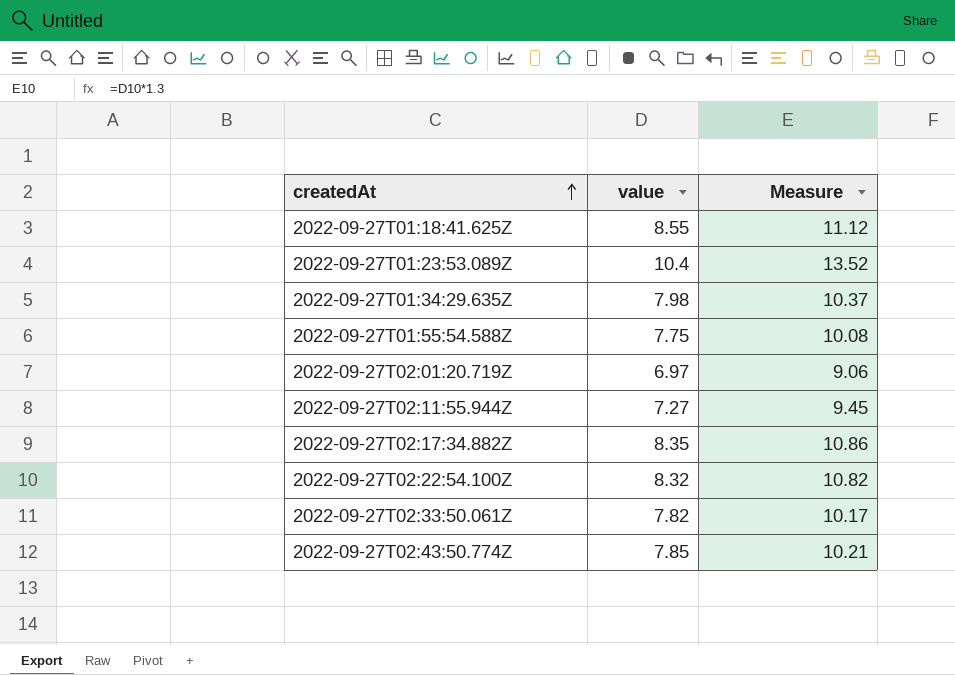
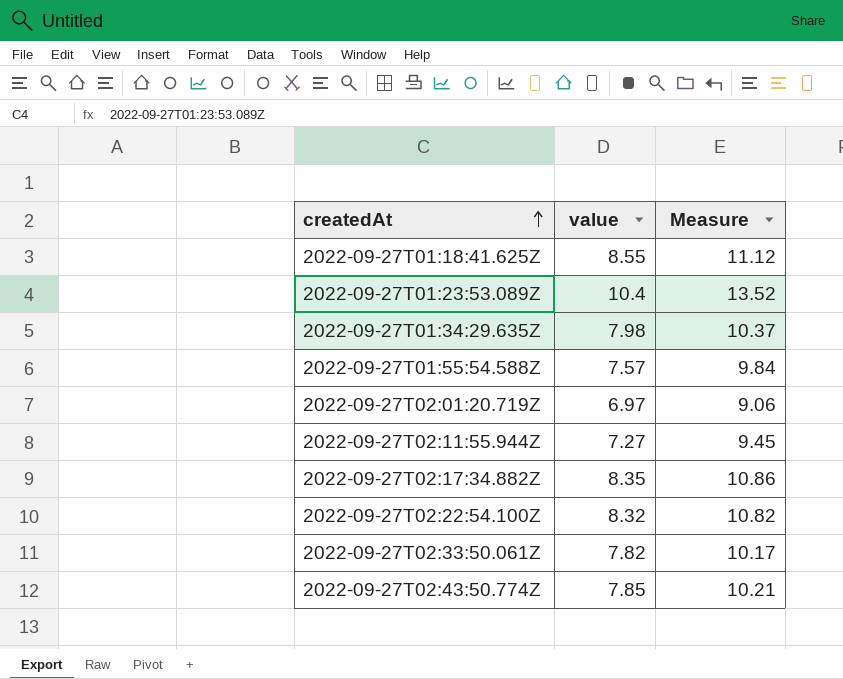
2022-09-27T01:55:54.588Z | value: 7.75 -> 7.57
2022-09-27T01:55:54.588Z | Measure: 10.08 -> 9.84

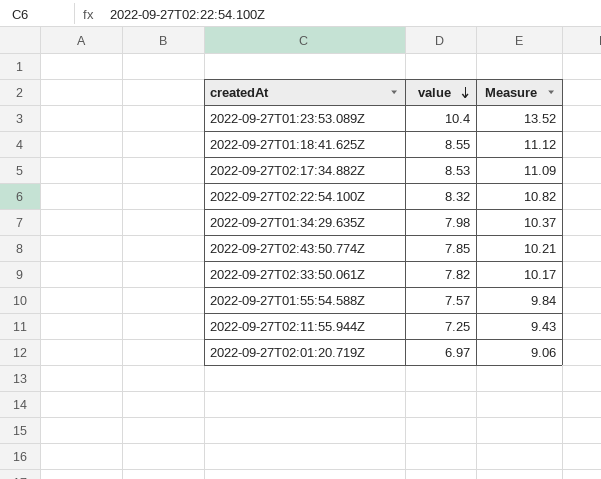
row order: createdAt ascending -> value descending
2022-09-27T02:17:34.882Z | value: 8.35 -> 8.53
2022-09-27T02:17:34.882Z | Measure: 10.86 -> 11.09
2022-09-27T02:11:55.944Z | value: 7.27 -> 7.25
2022-09-27T02:11:55.944Z | Measure: 9.45 -> 9.43

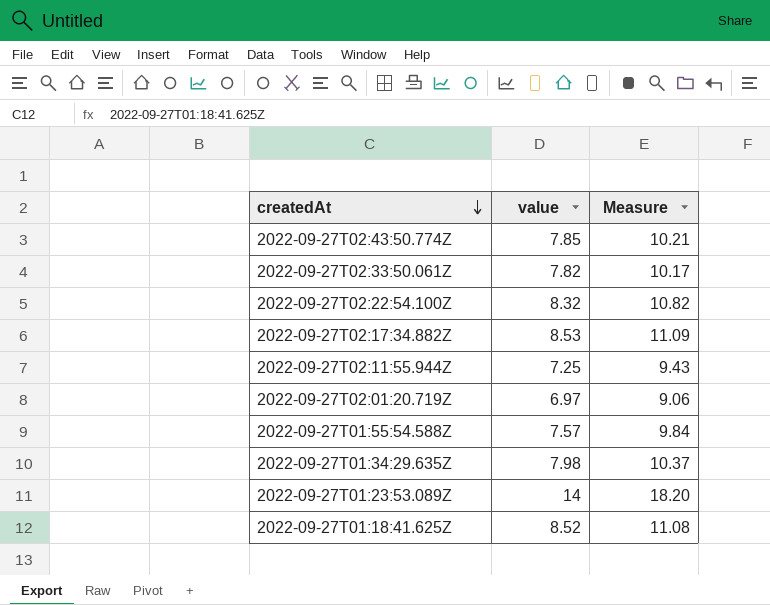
row order: value descending -> createdAt descending
2022-09-27T01:23:53.089Z | value: 10.4 -> 14
2022-09-27T01:23:53.089Z | Measure: 13.52 -> 18.20
2022-09-27T01:18:41.625Z | value: 8.55 -> 8.52
2022-09-27T01:18:41.625Z | Measure: 11.12 -> 11.08

